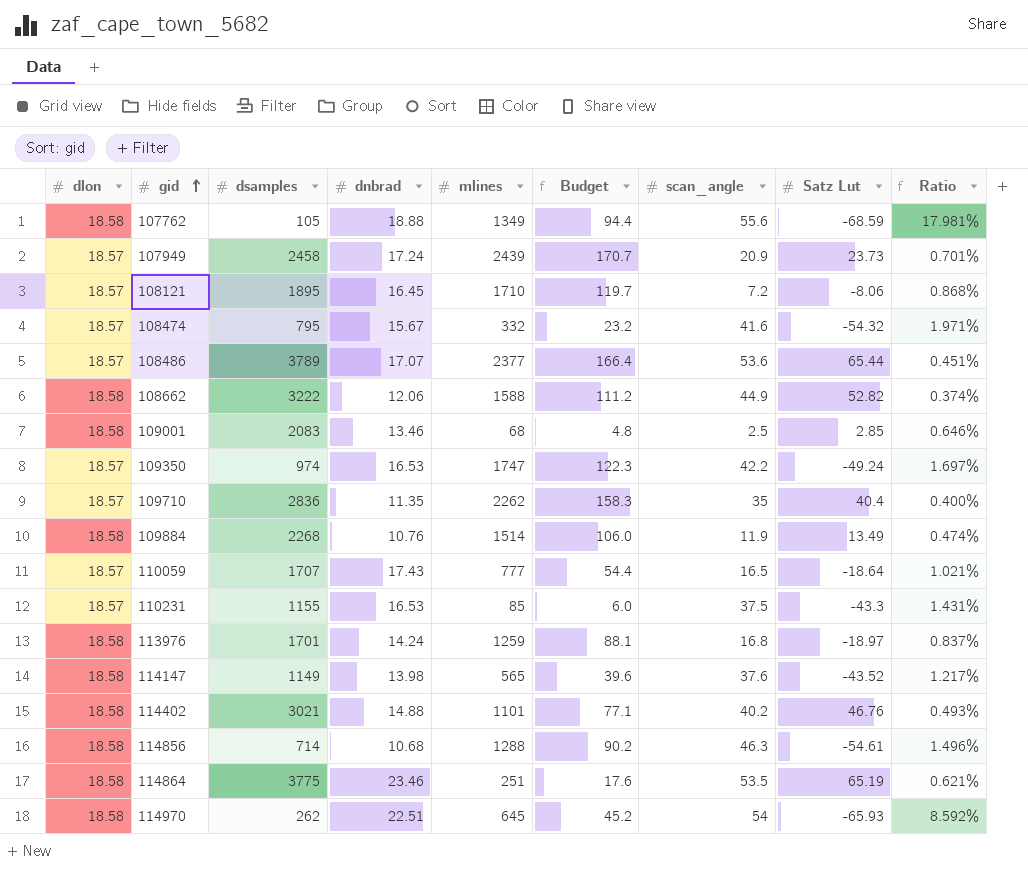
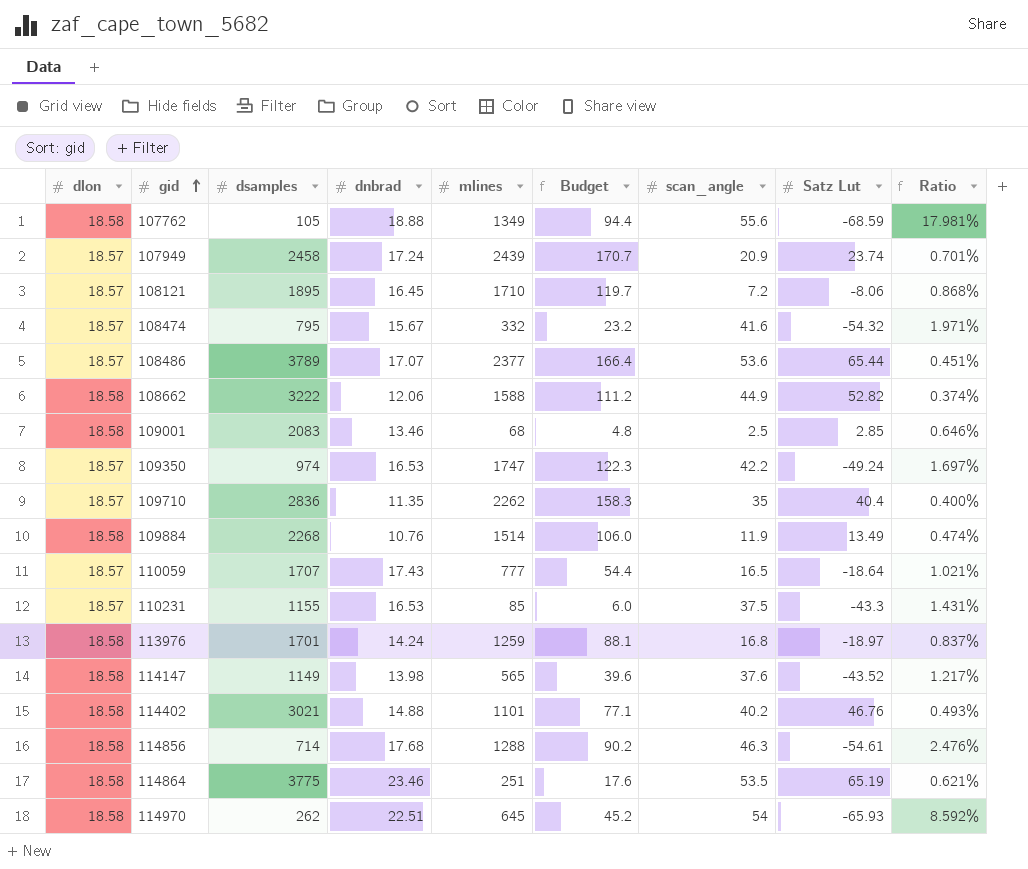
107949 | Satz Lut: 23.73 -> 23.74
114856 | dnbrad: 10.68 -> 17.68
114856 | Ratio: 1.496% -> 2.476%

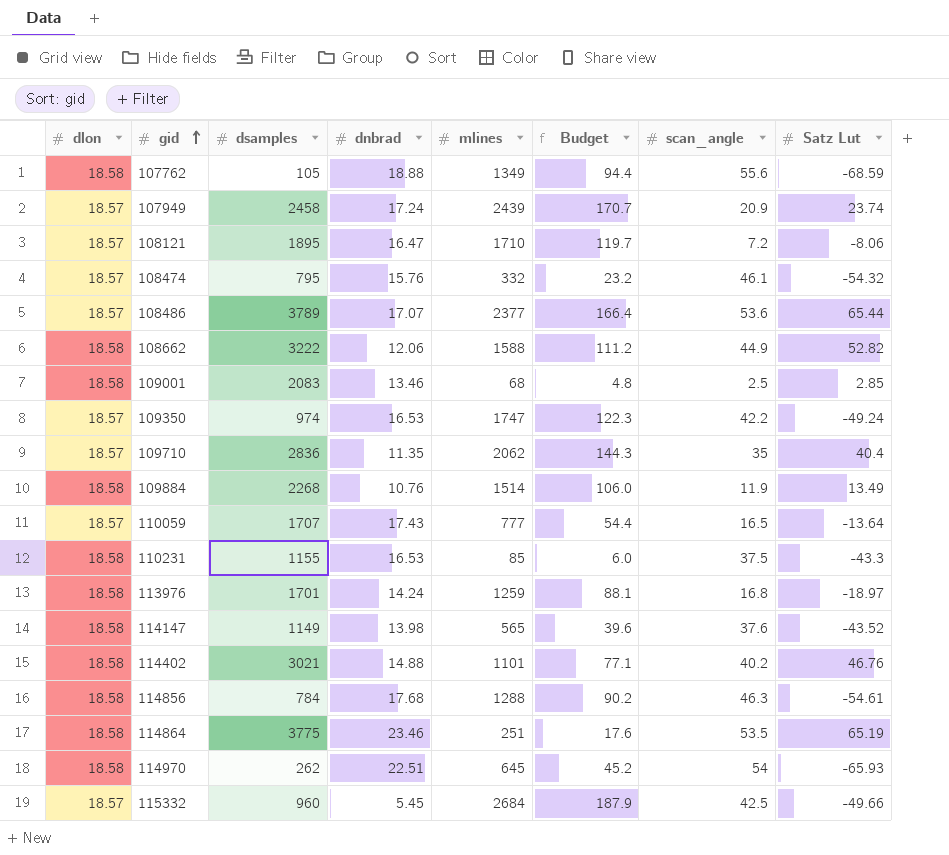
column Ratio | formula: [dnbrad] / [dsamples] -> none
108121 | dnbrad: 16.45 -> 16.47
108474 | dnbrad: 15.67 -> 15.76
108474 | scan_angle: 41.6 -> 46.1
109710 | mlines: 2262 -> 2062
109710 | Budget: 158.3 -> 144.3
110059 | Satz Lut: -18.64 -> -13.64
110231 | dlon: 18.57 -> 18.58
114856 | dsamples: 714 -> 784
row 115332: none -> 18.57 | 960 | 5.45 | 2684 | 187.9 | 42.5 | -49.66

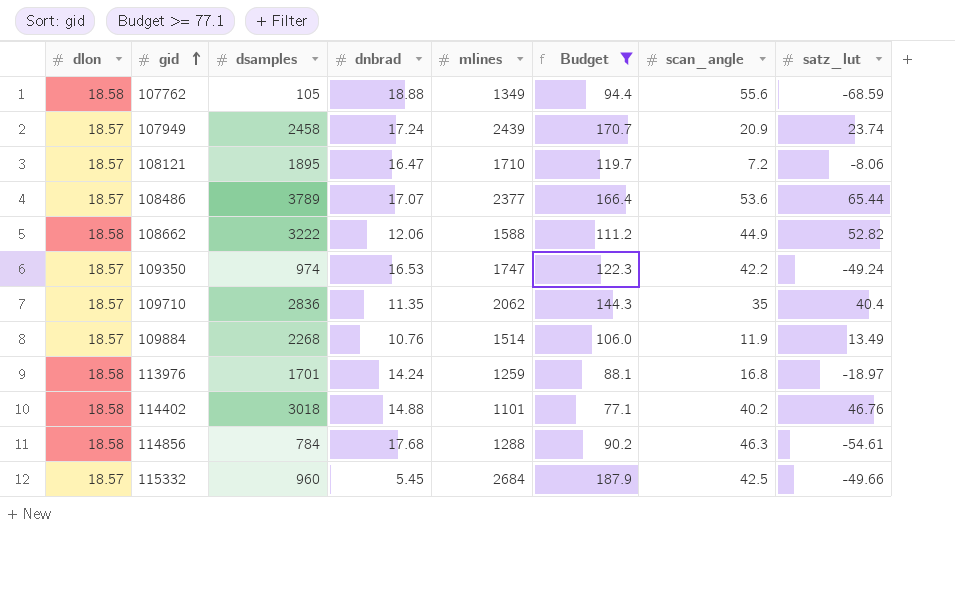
filter: none -> Budget >= 77.1
column name: Satz Lut -> satz_lut
109884 | dlon: 18.58 -> 18.57
114402 | dsamples: 3021 -> 3018

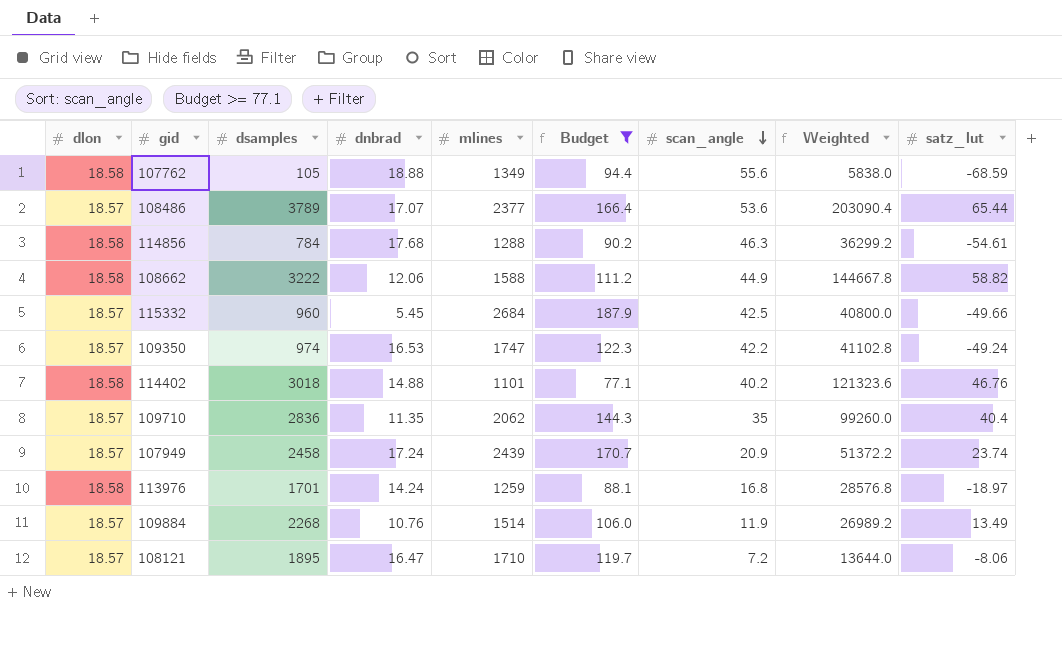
row order: gid ascending -> scan_angle descending
column Weighted | formula: none -> [dsamples] * [scan_angle]
108662 | satz_lut: 52.82 -> 58.82

